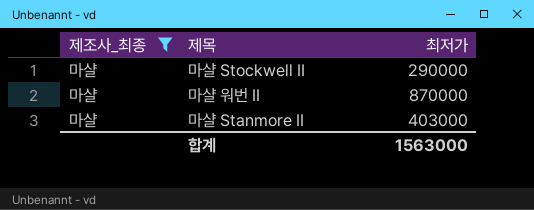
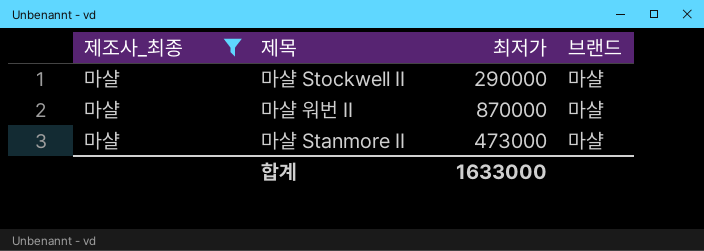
column 브랜드 | position: none -> 4
마샬 Stanmore II | 최저가: 403000 -> 473000
합계 | 최저가: 1563000 -> 1633000

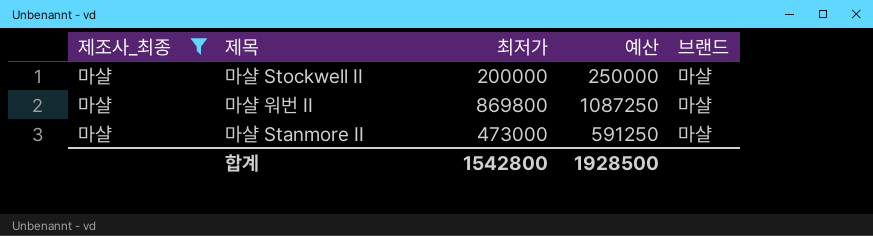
column 예산 | formula: none -> [최저가] * 1.25
마샬 Stockwell II | 최저가: 290000 -> 200000
마샬 워번 II | 최저가: 870000 -> 869800
합계 | 최저가: 1633000 -> 1542800

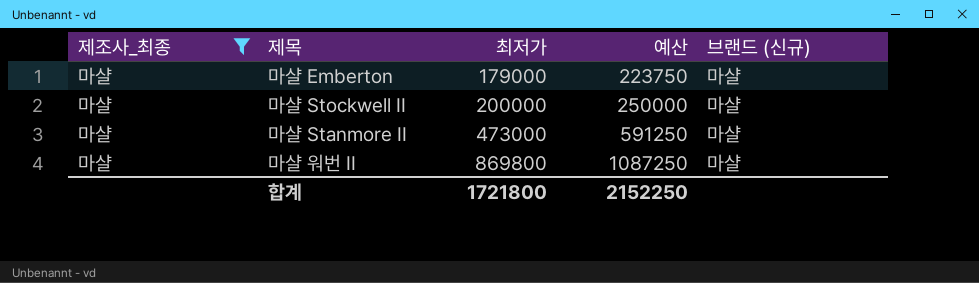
row order: none -> 최저가 ascending
column name: 브랜드 -> 브랜드 (신규)
row 마샬 Emberton: none -> 마샬 | 179000 | 223750 | 마샬
합계 | 최저가: 1542800 -> 1721800
합계 | 예산: 1928500 -> 2152250

